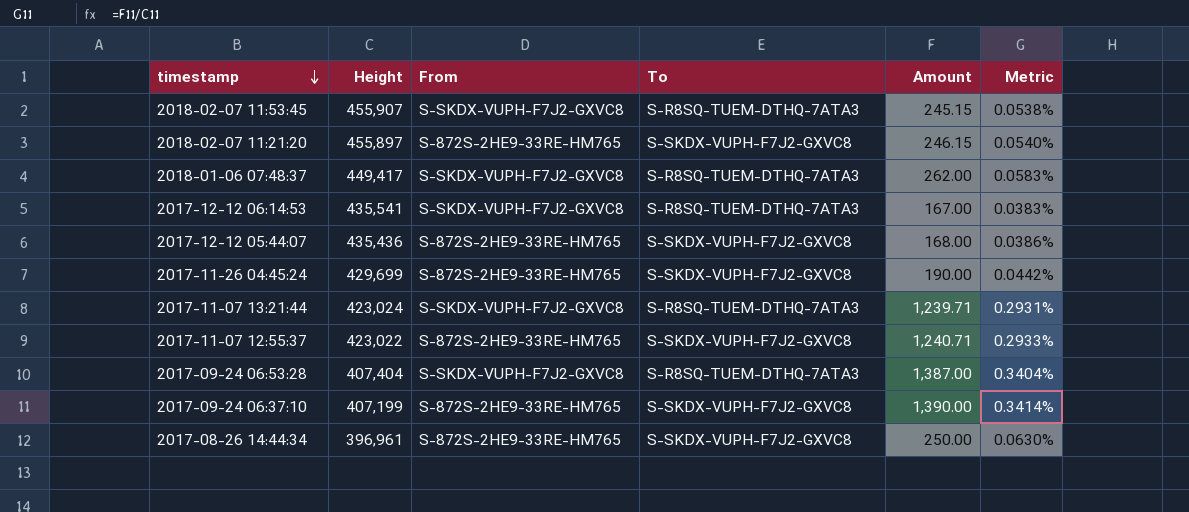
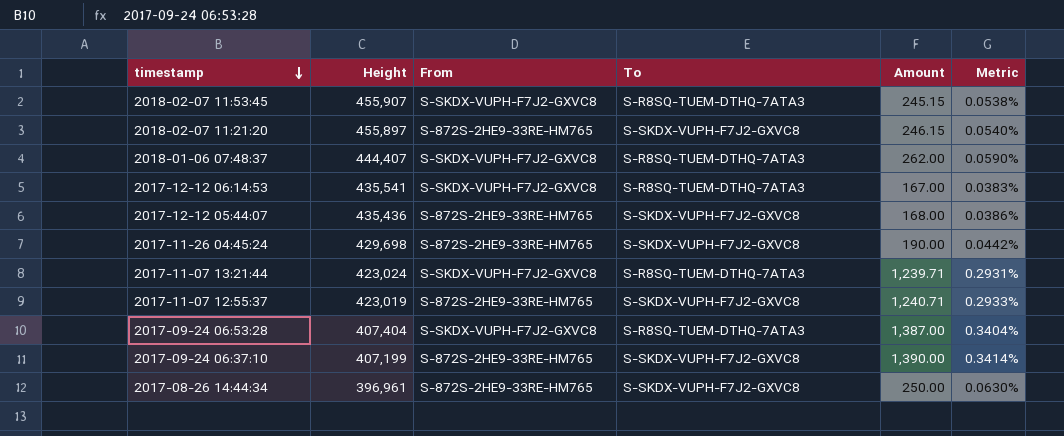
2018-01-06 07:48:37 | Height: 449,417 -> 444,407
2018-01-06 07:48:37 | Metric: 0.0583% -> 0.0590%
2017-11-26 04:45:24 | Height: 429,699 -> 429,698
2017-11-07 12:55:37 | Height: 423,022 -> 423,019

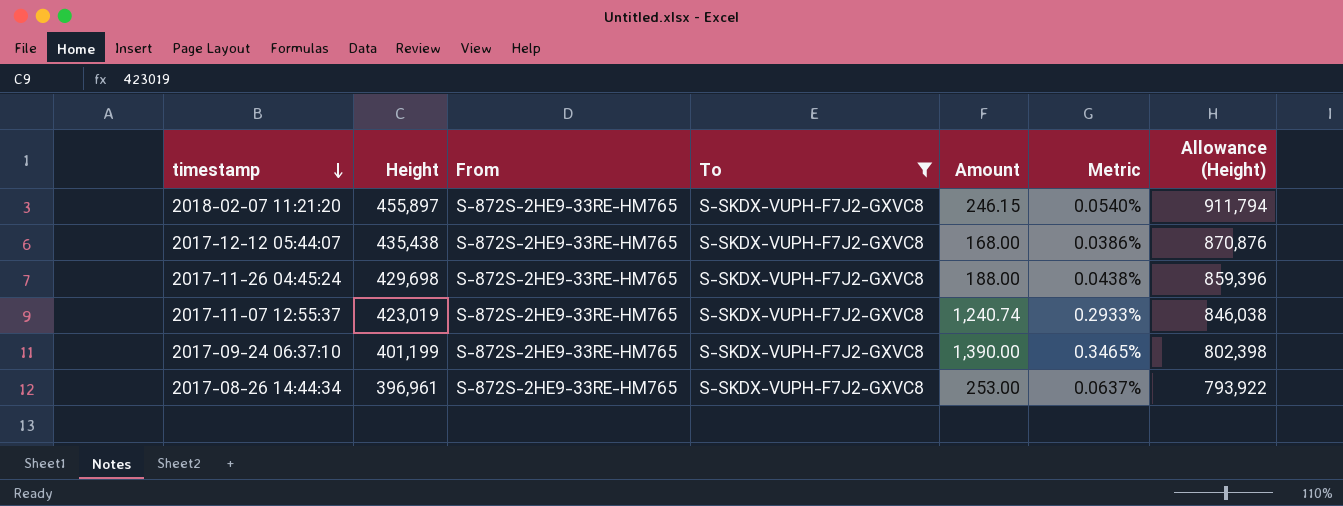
filter: none -> To = S-SKDX-VUPH-F7J2-GXVC8
column Allowance (Height) | formula: none -> [Height] * 2
2017-12-12 05:44:07 | Height: 435,436 -> 435,438
2017-11-26 04:45:24 | Amount: 190.00 -> 188.00
2017-11-26 04:45:24 | Metric: 0.0442% -> 0.0438%
2017-11-07 12:55:37 | Amount: 1,240.71 -> 1,240.74
2017-09-24 06:37:10 | Height: 407,199 -> 401,199
2017-09-24 06:37:10 | Metric: 0.3414% -> 0.3465%
2017-08-26 14:44:34 | Amount: 250.00 -> 253.00
2017-08-26 14:44:34 | Metric: 0.0630% -> 0.0637%

